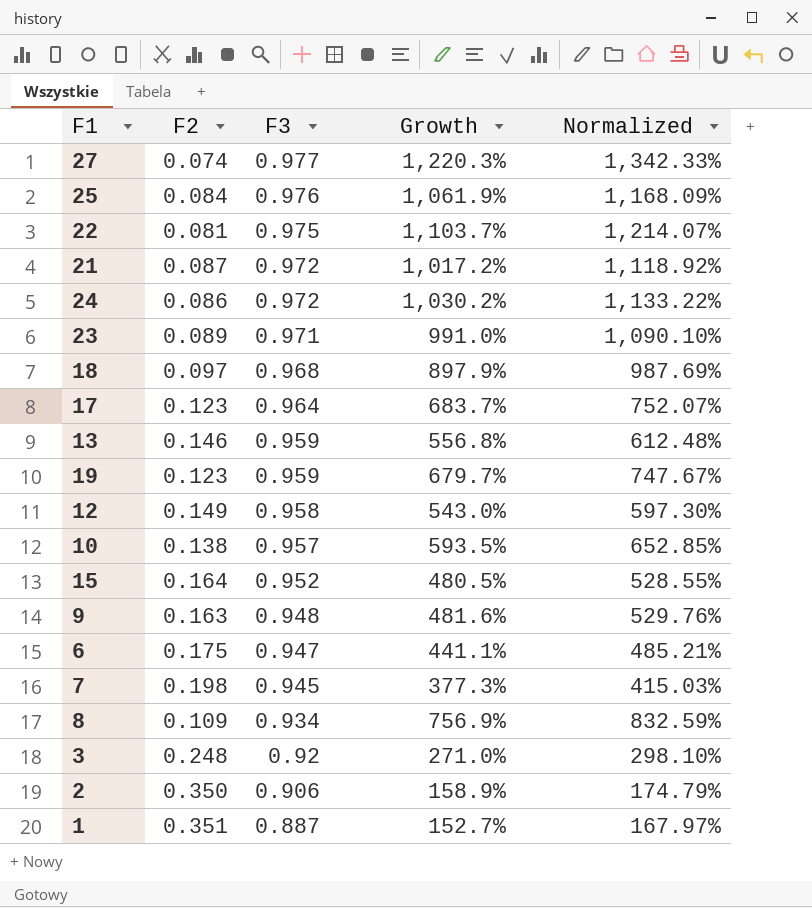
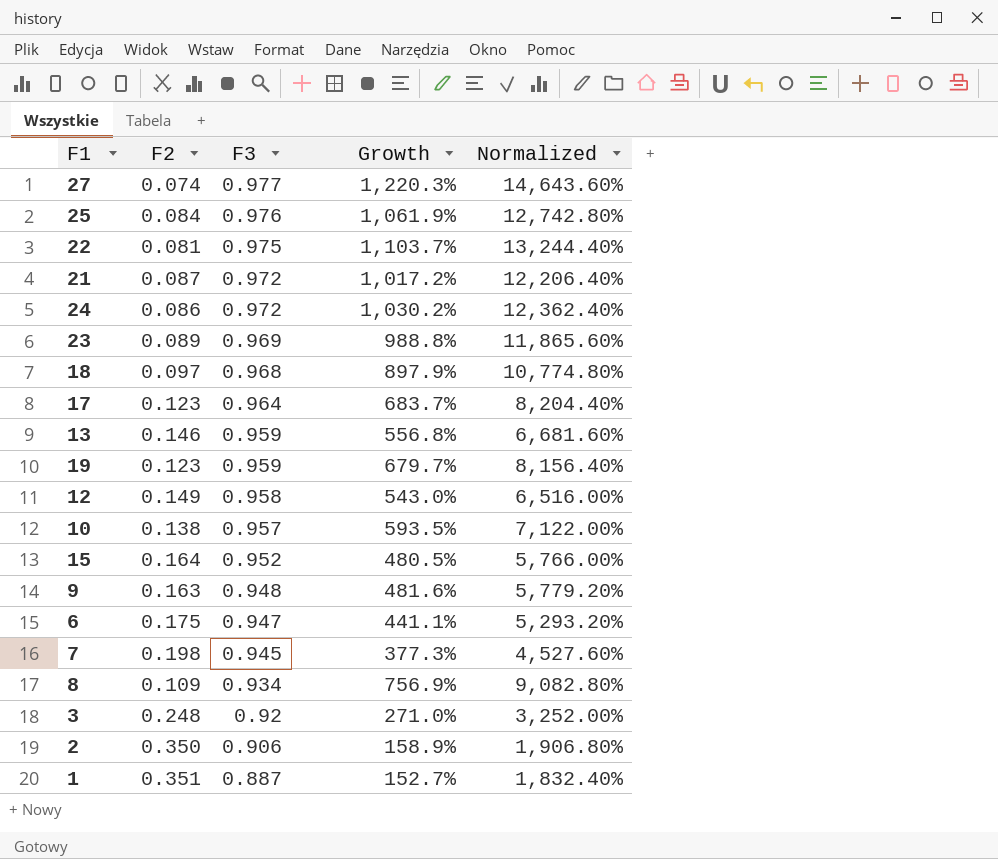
column Normalized | formula: [Growth] * 1.1 -> [Growth] * 12
23 | F3: 0.971 -> 0.969
23 | Growth: 991.0% -> 988.8%

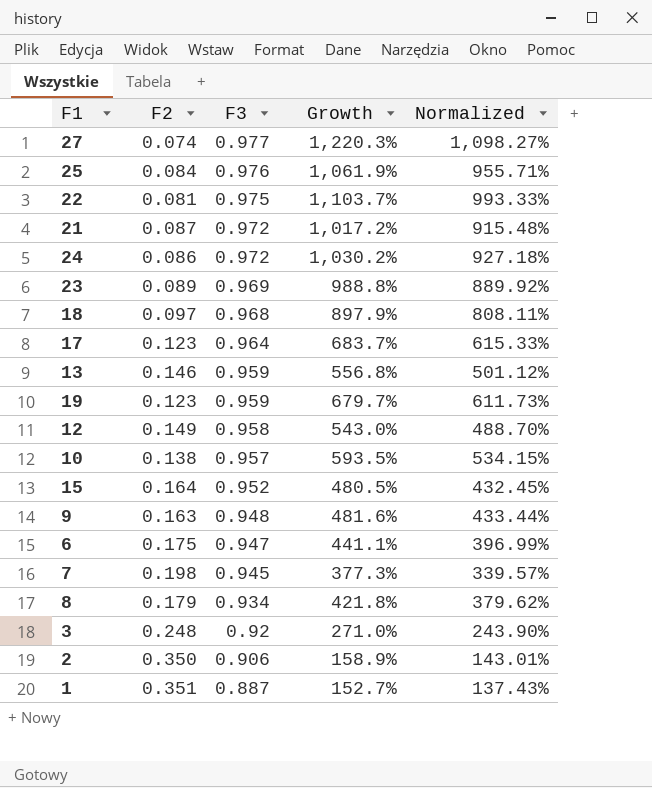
column Normalized | formula: [Growth] * 12 -> [Growth] * 0.9
8 | F2: 0.109 -> 0.179
8 | Growth: 756.9% -> 421.8%

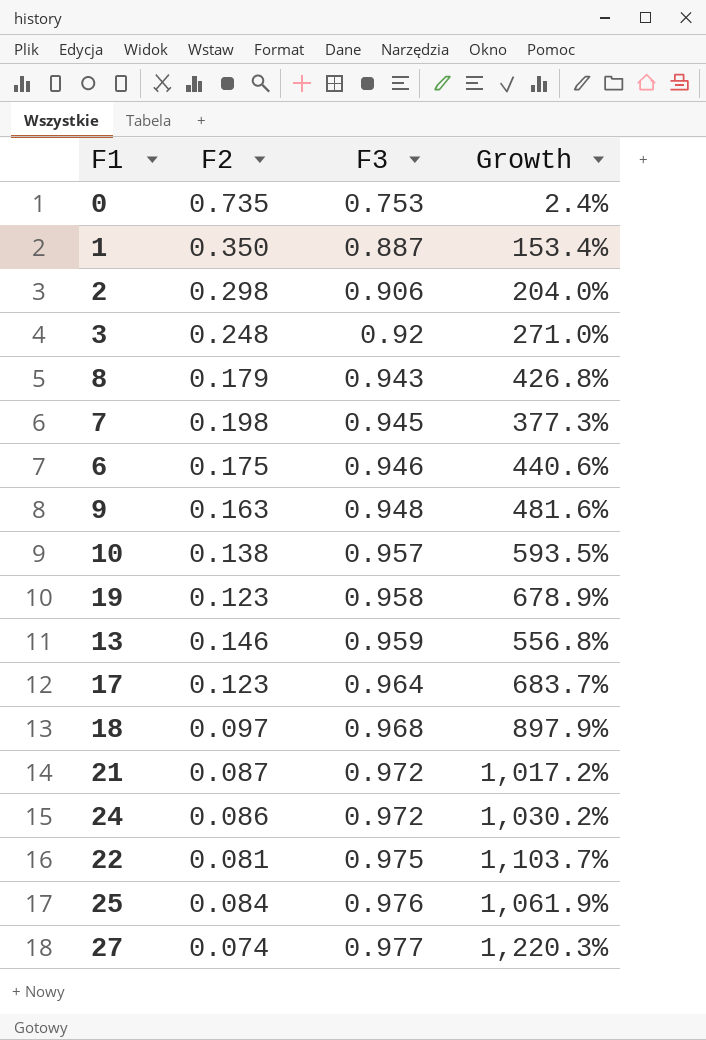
row order: F3 descending -> F3 ascending
column Normalized | formula: [Growth] * 0.9 -> none
row 23: 0.089 | 0.969 | 988.8% | 889.92% -> none
row 12: 0.149 | 0.958 | 543.0% | 488.70% -> none
row 15: 0.164 | 0.952 | 480.5% | 432.45% -> none
row 0: none -> 0.735 | 0.753 | 2.4%
1 | F2: 0.351 -> 0.350
1 | Growth: 152.7% -> 153.4%
2 | F2: 0.350 -> 0.298
2 | Growth: 158.9% -> 204.0%
8 | F3: 0.934 -> 0.943
8 | Growth: 421.8% -> 426.8%
6 | F3: 0.947 -> 0.946
6 | Growth: 441.1% -> 440.6%
19 | F3: 0.959 -> 0.958
19 | Growth: 679.7% -> 678.9%

